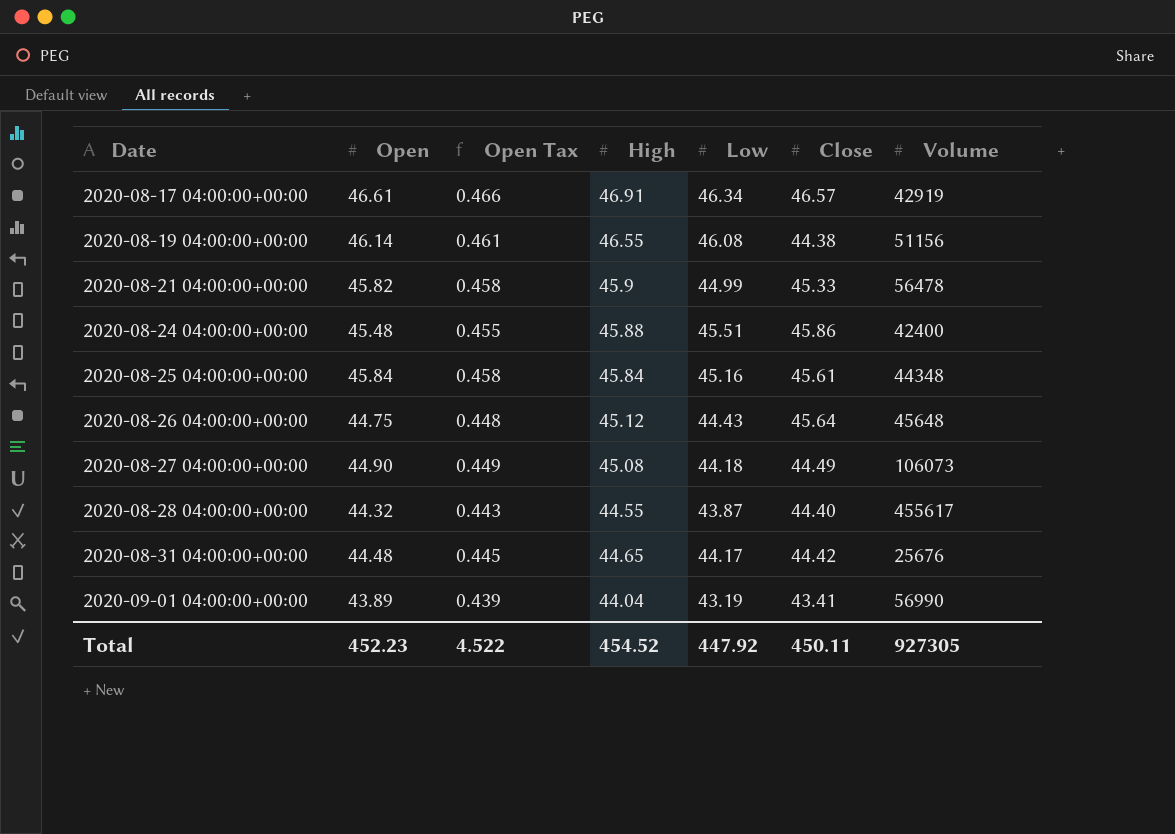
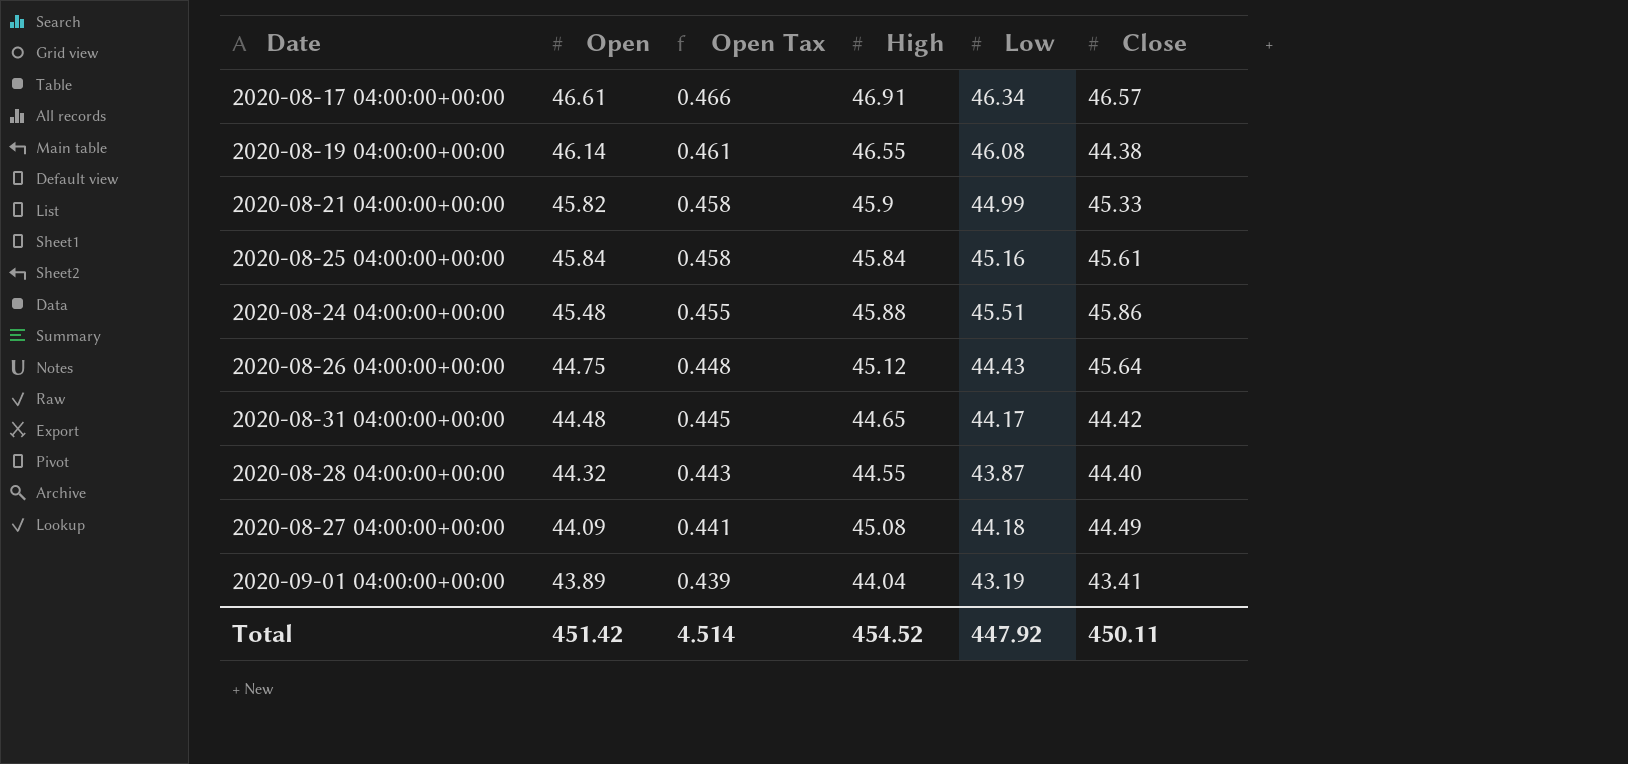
row order: Date ascending -> Open Tax descending
column Volume | position: 7 -> none
2020-08-27 04:00:00+00:00 | Open: 44.90 -> 44.09
2020-08-27 04:00:00+00:00 | Open Tax: 0.449 -> 0.441
Total | Open: 452.23 -> 451.42
Total | Open Tax: 4.522 -> 4.514

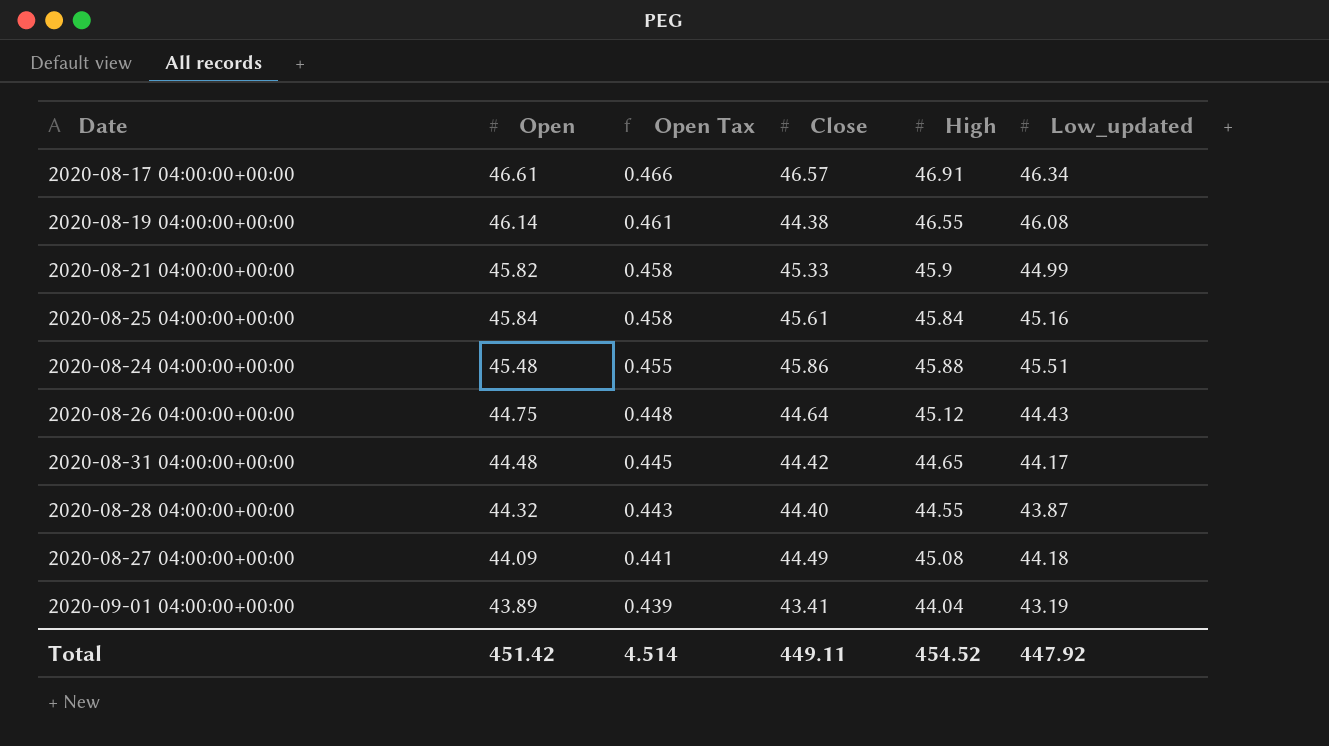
column Close | position: 6 -> 4
column name: Low -> Low_updated
2020-08-26 04:00:00+00:00 | Close: 45.64 -> 44.64
Total | Close: 450.11 -> 449.11

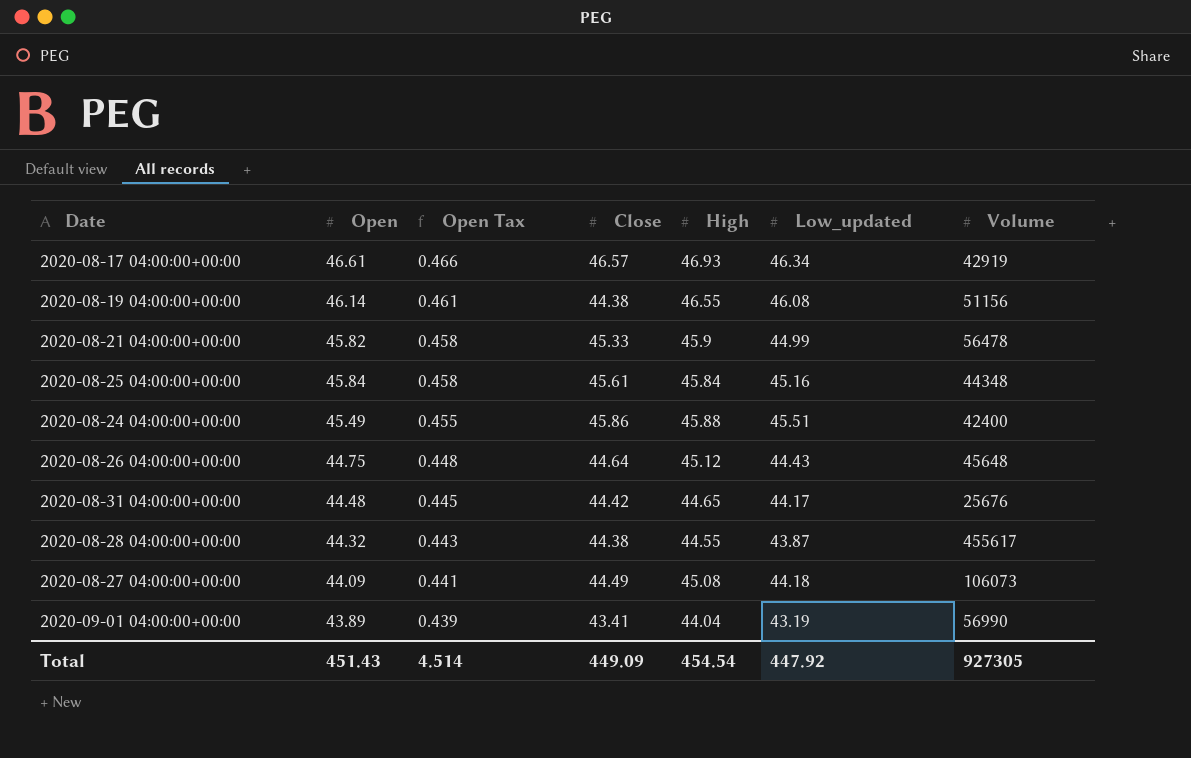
column Volume | position: none -> 7
2020-08-17 04:00:00+00:00 | High: 46.91 -> 46.93
2020-08-24 04:00:00+00:00 | Open: 45.48 -> 45.49
2020-08-28 04:00:00+00:00 | Close: 44.40 -> 44.38
Total | Open: 451.42 -> 451.43
Total | Close: 449.11 -> 449.09
Total | High: 454.52 -> 454.54

